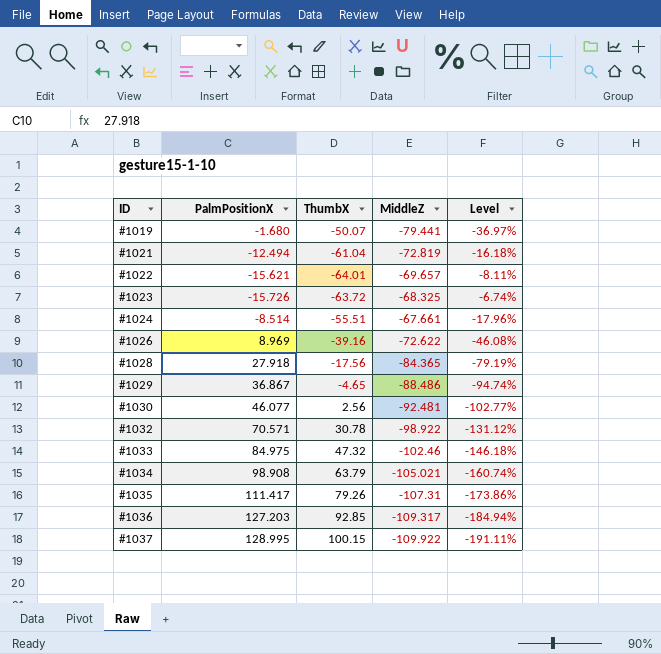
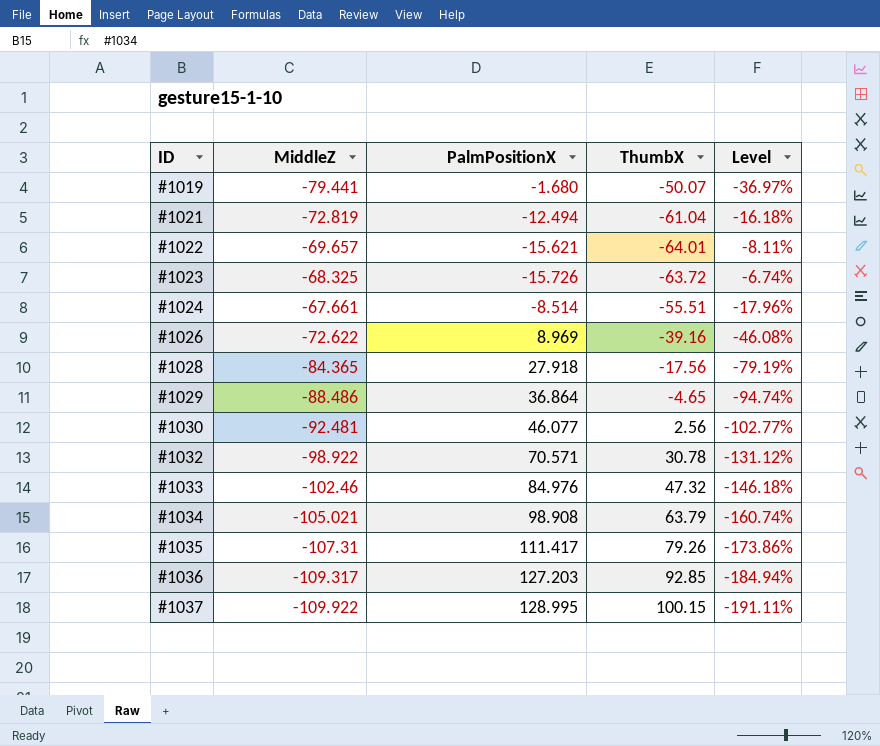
column MiddleZ | position: 4 -> 2
#1029 | PalmPositionX: 36.867 -> 36.864
#1033 | PalmPositionX: 84.975 -> 84.976

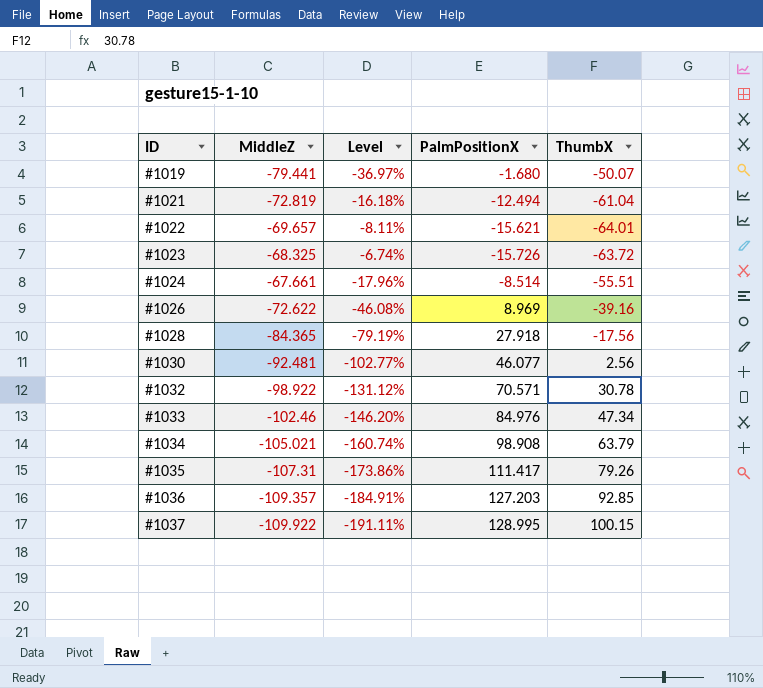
column Level | position: 5 -> 3
row #1029: -88.486 | 36.864 | -4.65 | -94.74% -> none
#1033 | Level: -146.18% -> -146.20%
#1033 | ThumbX: 47.32 -> 47.34
#1036 | MiddleZ: -109.317 -> -109.357
#1036 | Level: -184.94% -> -184.91%

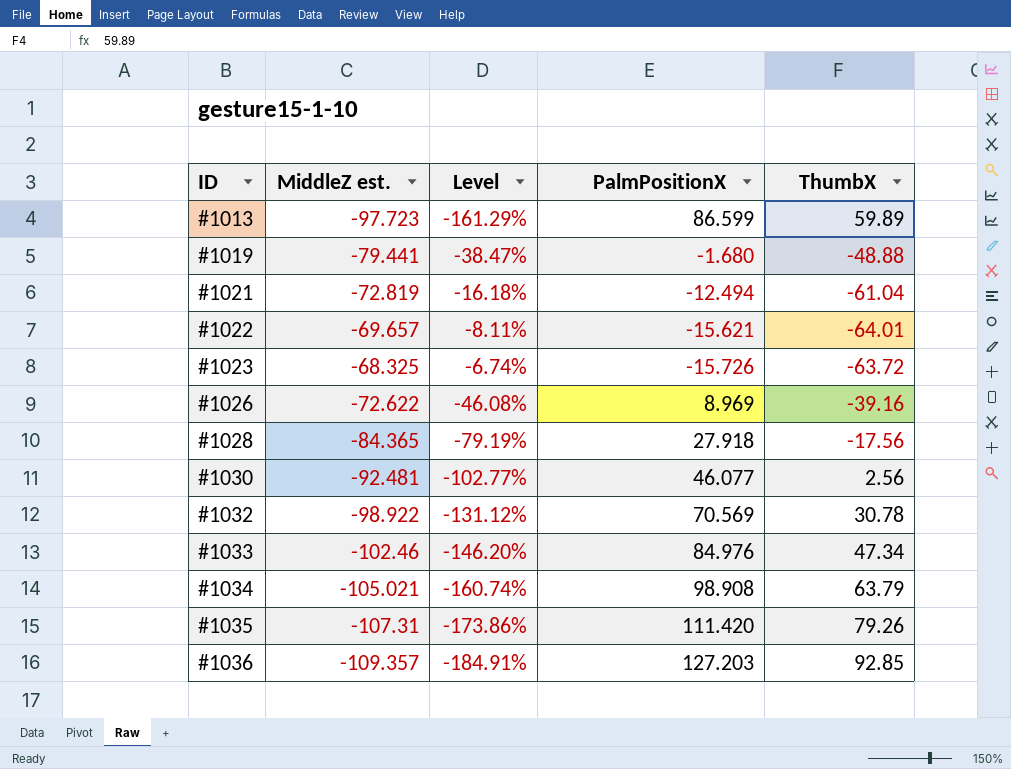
column name: MiddleZ -> MiddleZ est.
row #1024: -67.661 | -17.96% | -8.514 | -55.51 -> none
row #1037: -109.922 | -191.11% | 128.995 | 100.15 -> none
row #1013: none -> -97.723 | -161.29% | 86.599 | 59.89
#1019 | Level: -36.97% -> -38.47%
#1019 | ThumbX: -50.07 -> -48.88
#1032 | PalmPositionX: 70.571 -> 70.569
#1035 | PalmPositionX: 111.417 -> 111.420

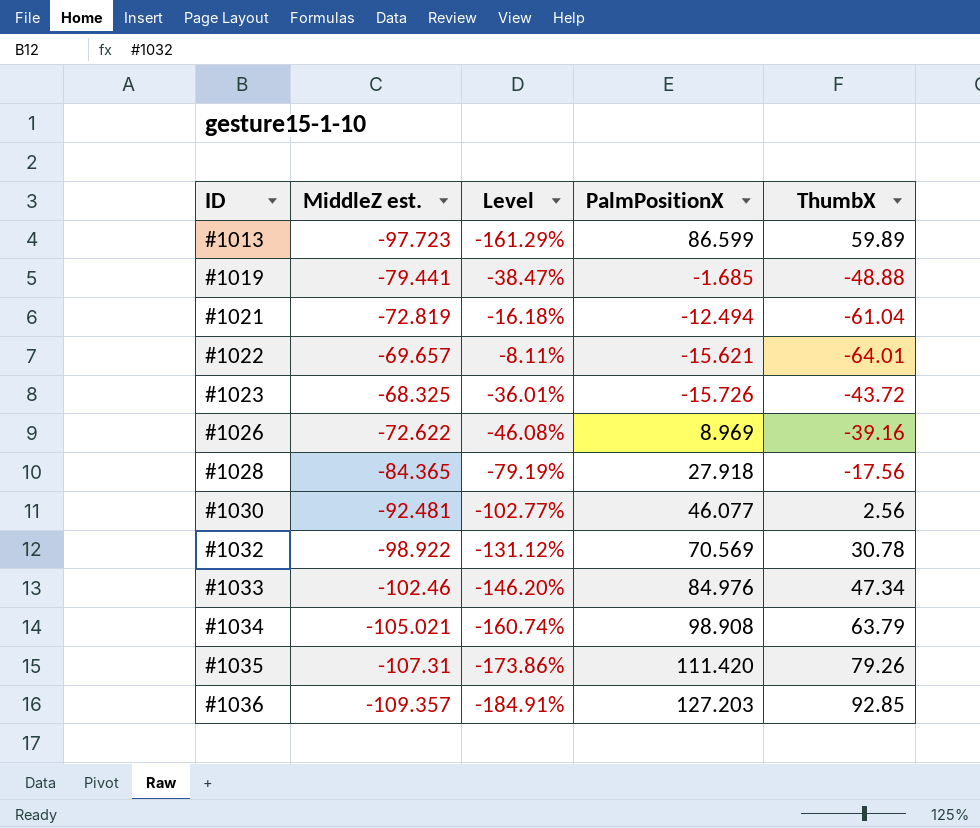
#1019 | PalmPositionX: -1.680 -> -1.685
#1023 | Level: -6.74% -> -36.01%
#1023 | ThumbX: -63.72 -> -43.72

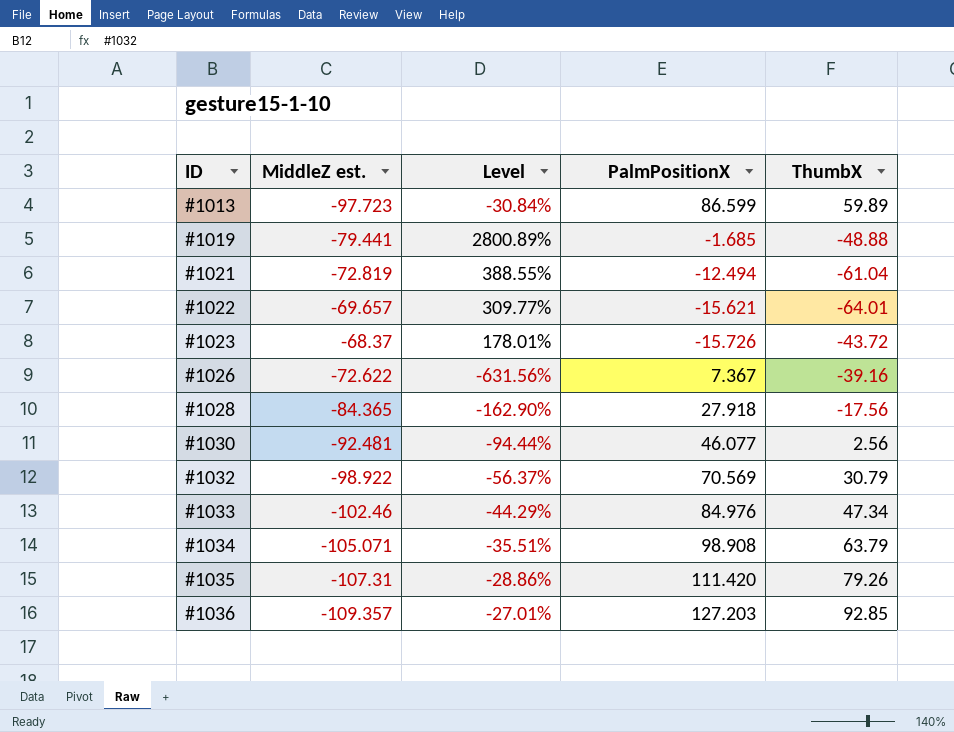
column Level | formula: ([ThumbX] - [MiddleZ est.]) / [MiddleZ est.] -> ([ThumbX] - [PalmPositionX]) / [PalmPositionX]
#1023 | MiddleZ est.: -68.325 -> -68.37
#1026 | PalmPositionX: 8.969 -> 7.367
#1032 | ThumbX: 30.78 -> 30.79
#1034 | MiddleZ est.: -105.021 -> -105.071

